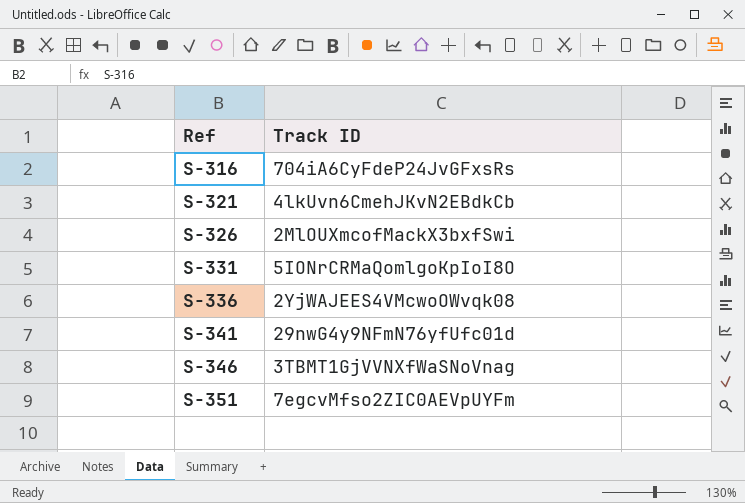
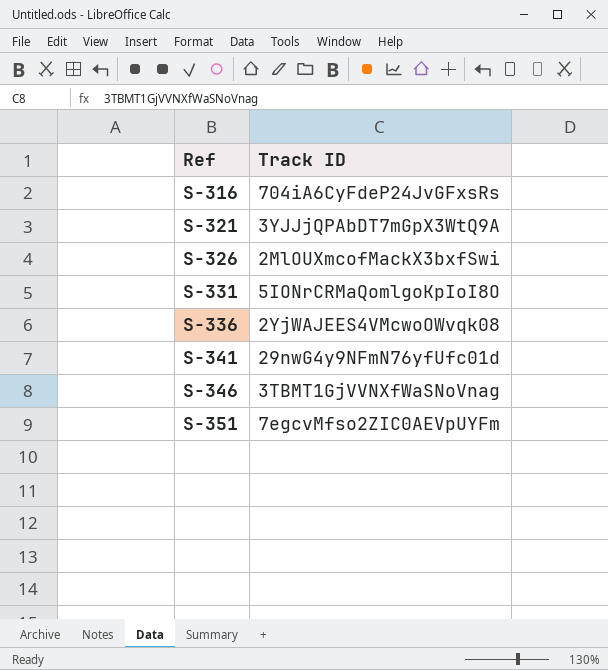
S-321 | Track ID: 4lkUvn6CmehJKvN2EBdkCb -> 3YJJjQPAbDT7mGpX3WtQ9A

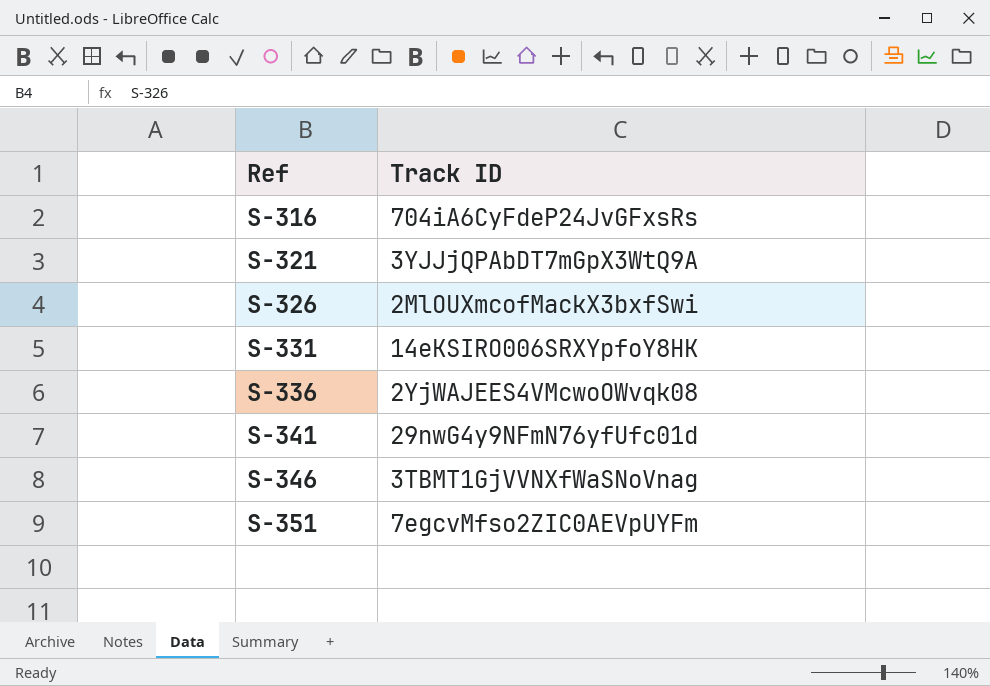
S-331 | Track ID: 5IONrCRMaQomlgoKpIoI8O -> 14eKSIRO006SRXYpfoY8HK

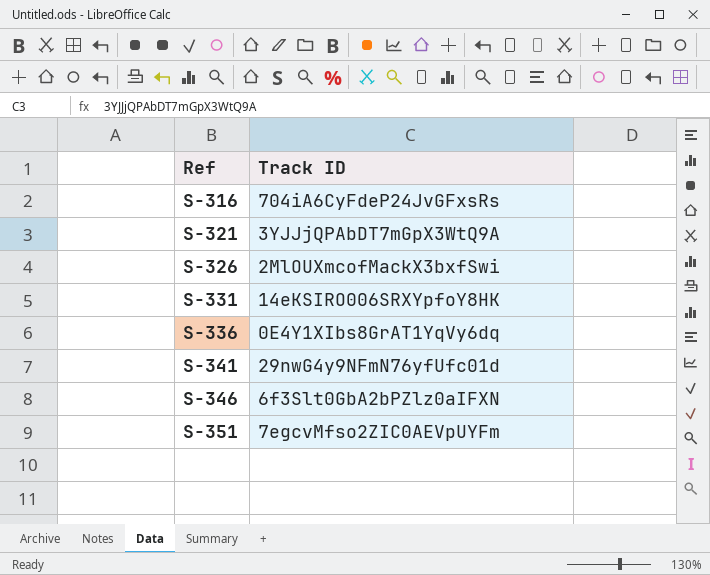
S-336 | Track ID: 2YjWAJEES4VMcwoOWvqk08 -> 0E4Y1XIbs8GrAT1YqVy6dq
S-346 | Track ID: 3TBMT1GjVVNXfWaSNoVnag -> 6f3Slt0GbA2bPZlz0aIFXN

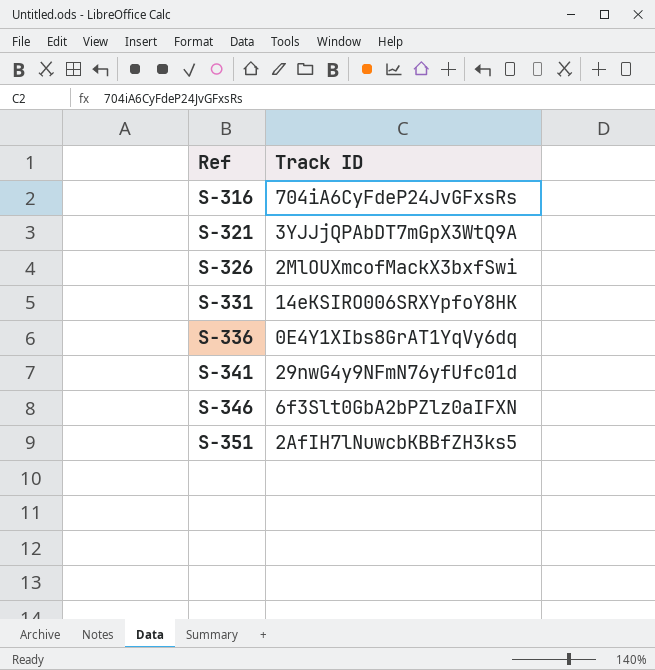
S-351 | Track ID: 7egcvMfso2ZIC0AEVpUYFm -> 2AfIH7lNuwcbKBBfZH3ks5

